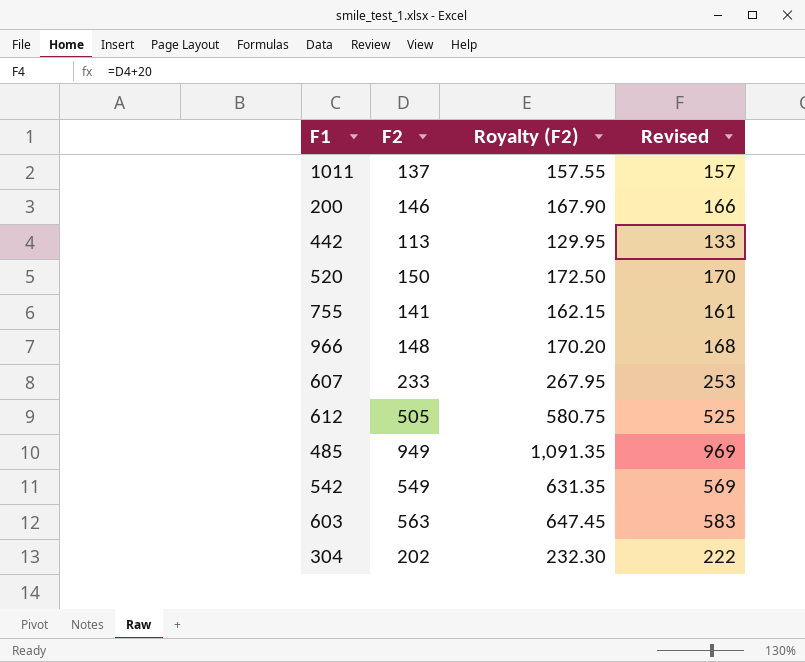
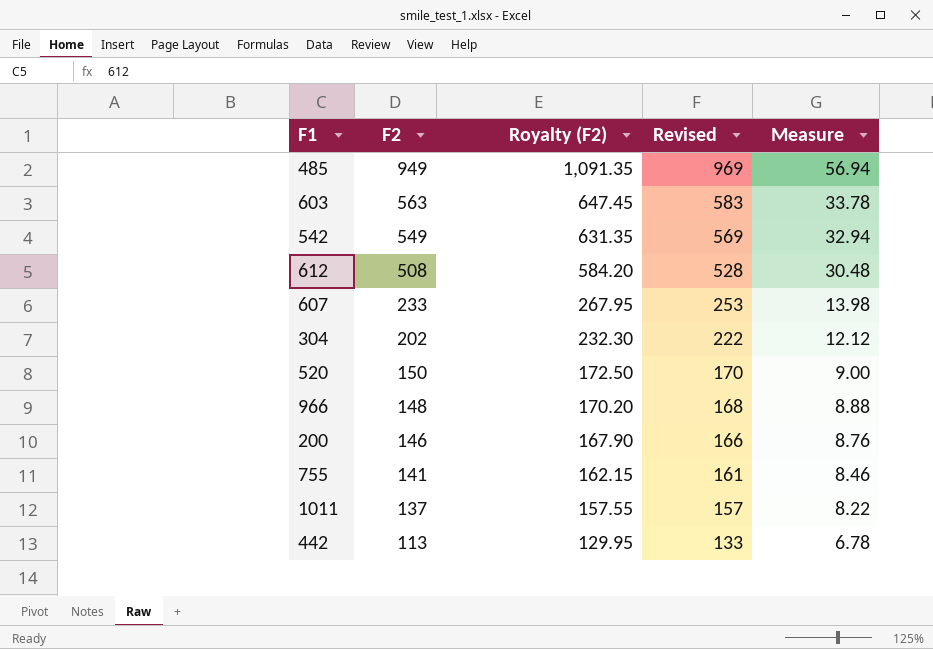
row order: none -> F2 descending
column Measure | formula: none -> [F2] * 0.06
612 | F2: 505 -> 508
612 | Royalty (F2): 580.75 -> 584.20
612 | Revised: 525 -> 528

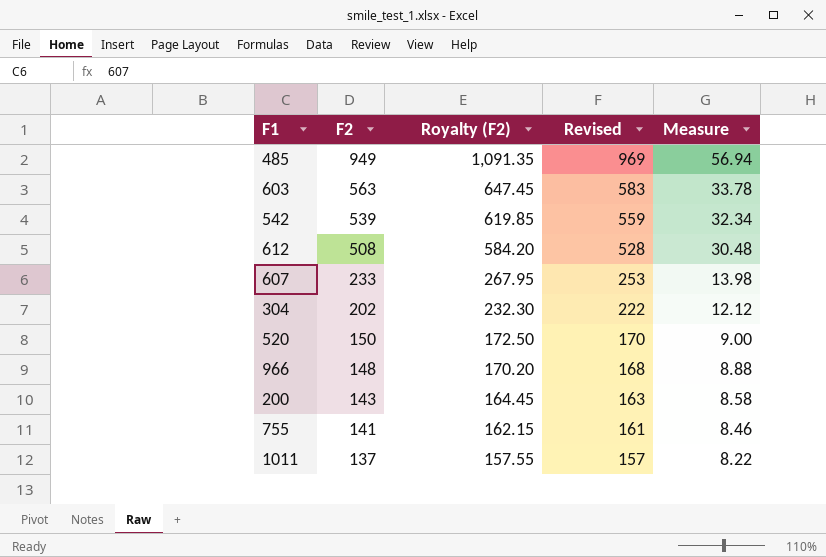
row 442: 113 | 129.95 | 133 | 6.78 -> none
542 | F2: 549 -> 539
542 | Royalty (F2): 631.35 -> 619.85
542 | Revised: 569 -> 559
542 | Measure: 32.94 -> 32.34
200 | F2: 146 -> 143
200 | Royalty (F2): 167.90 -> 164.45
200 | Revised: 166 -> 163
200 | Measure: 8.76 -> 8.58

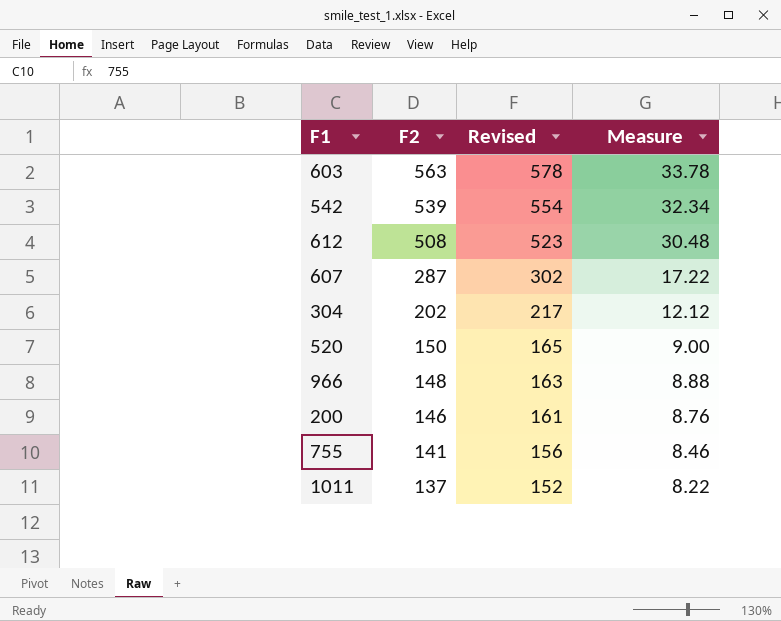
column Royalty (F2) | formula: [F2] * 1.15 -> none
column Revised | formula: [F2] + 20 -> [F2] + 15
row 485: 949 | 1,091.35 | 969 | 56.94 -> none
607 | F2: 233 -> 287
607 | Measure: 13.98 -> 17.22
200 | F2: 143 -> 146
200 | Measure: 8.58 -> 8.76

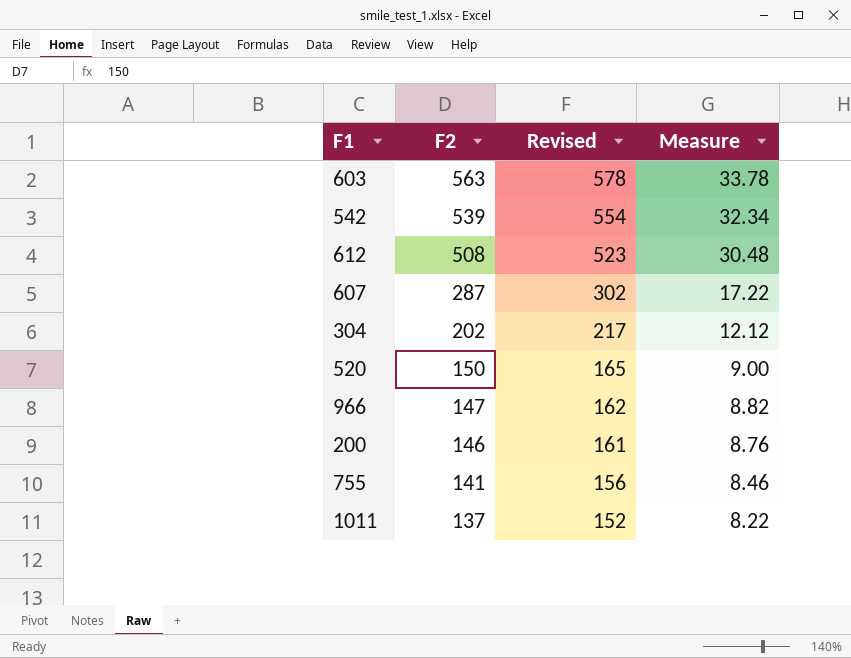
966 | F2: 148 -> 147
966 | Revised: 163 -> 162
966 | Measure: 8.88 -> 8.82

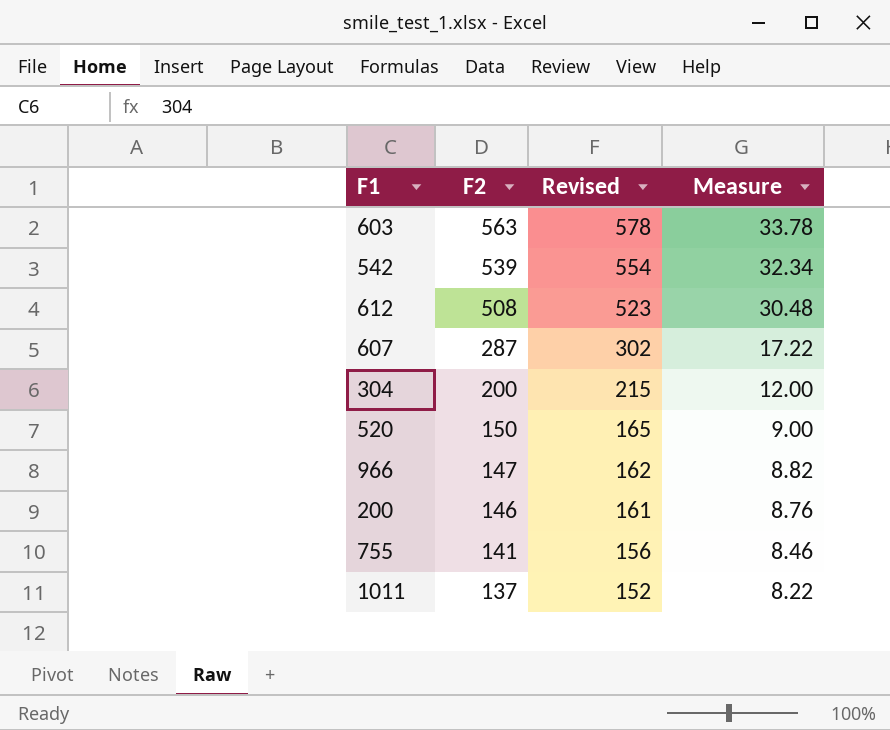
304 | F2: 202 -> 200
304 | Revised: 217 -> 215
304 | Measure: 12.12 -> 12.00

